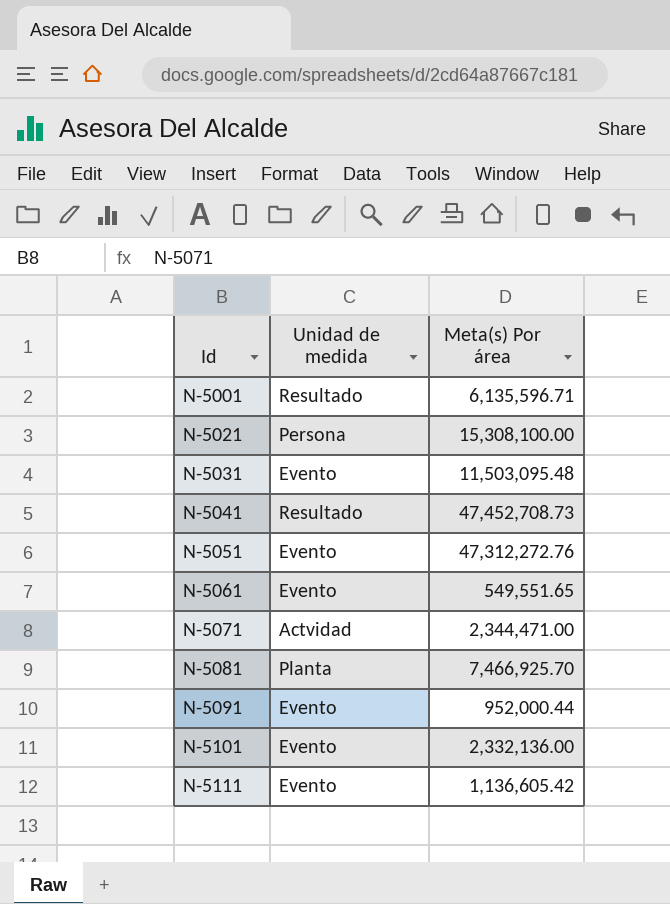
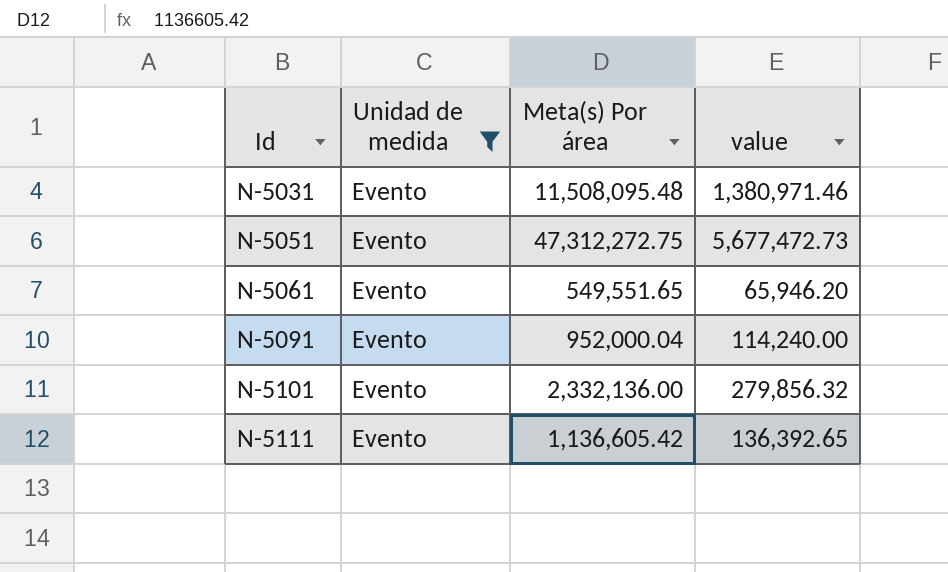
filter: none -> Unidad de medida = Evento
column value | formula: none -> [Meta(s) Por área] * 0.12
N-5031 | Meta(s) Por área: 11,503,095.48 -> 11,508,095.48
N-5051 | Meta(s) Por área: 47,312,272.76 -> 47,312,272.75
N-5091 | Meta(s) Por área: 952,000.44 -> 952,000.04

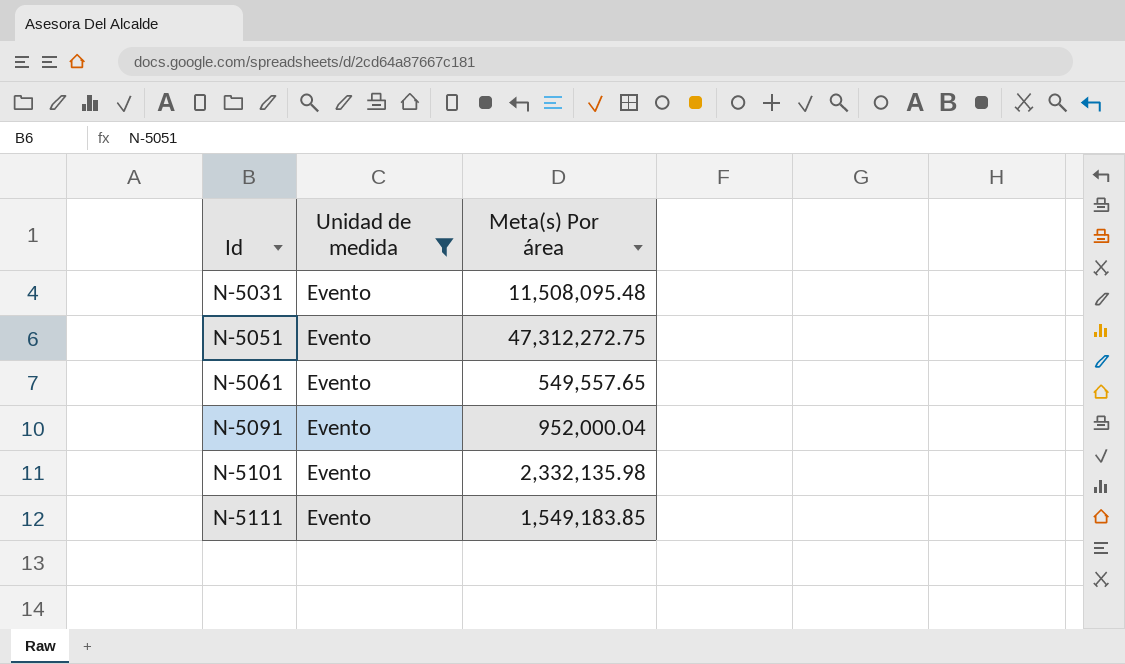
column value | formula: [Meta(s) Por área] * 0.12 -> none
N-5061 | Meta(s) Por área: 549,551.65 -> 549,557.65
N-5101 | Meta(s) Por área: 2,332,136.00 -> 2,332,135.98
N-5111 | Meta(s) Por área: 1,136,605.42 -> 1,549,183.85

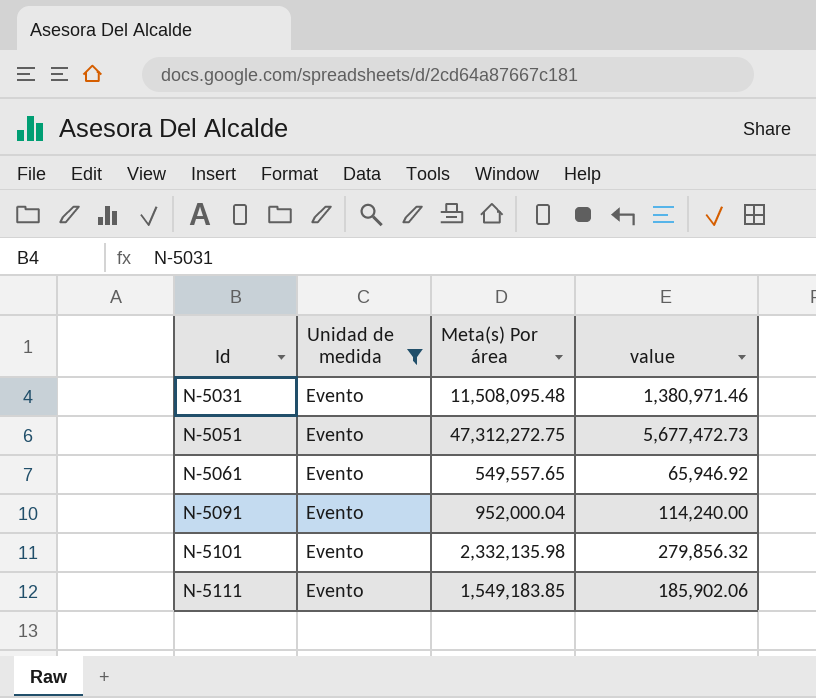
column value | formula: none -> [Meta(s) Por área] * 0.12

